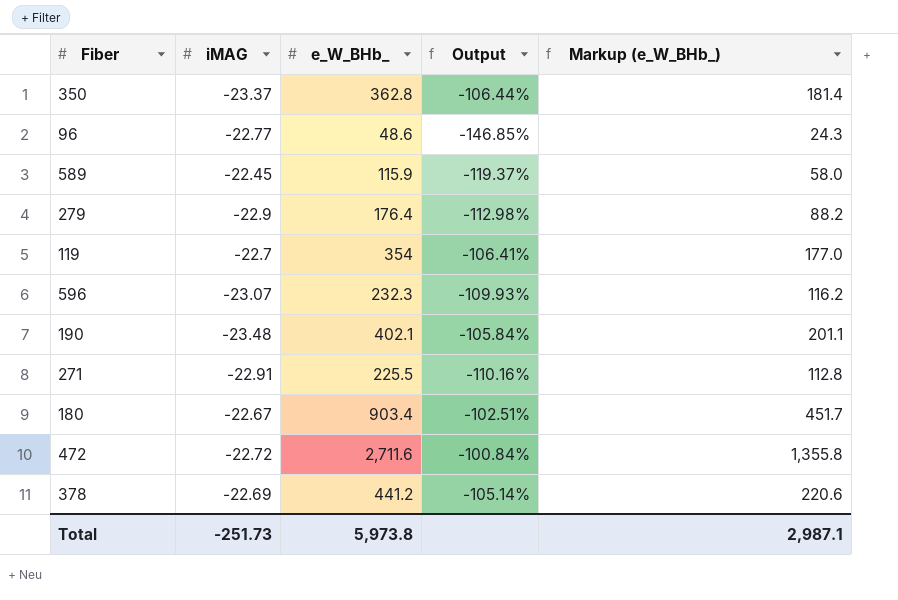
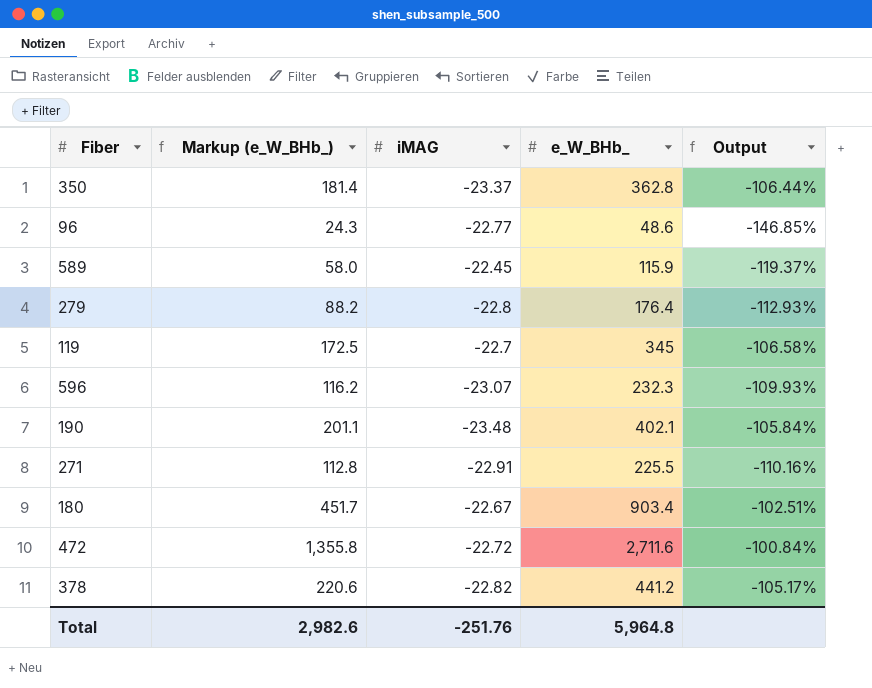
column Markup (e_W_BHb_) | position: 5 -> 2
279 | iMAG: -22.9 -> -22.8
279 | Output: -112.98% -> -112.93%
119 | Markup (e_W_BHb_): 177.0 -> 172.5
119 | e_W_BHb_: 354 -> 345
119 | Output: -106.41% -> -106.58%
378 | iMAG: -22.69 -> -22.82
378 | Output: -105.14% -> -105.17%
Total | Markup (e_W_BHb_): 2,987.1 -> 2,982.6
Total | iMAG: -251.73 -> -251.76
Total | e_W_BHb_: 5,973.8 -> 5,964.8

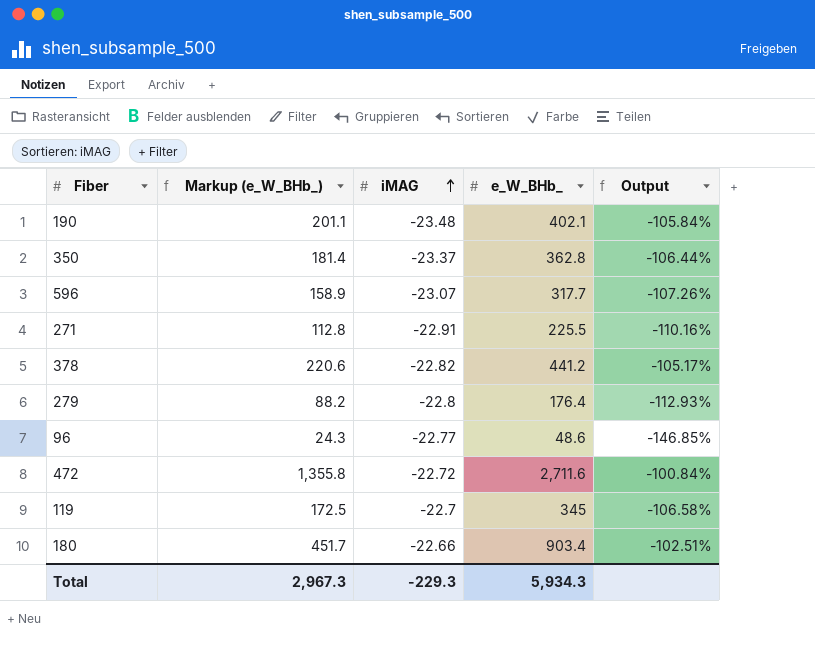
row order: none -> iMAG ascending
row 589: 58.0 | -22.45 | 115.9 | -119.37% -> none
596 | Markup (e_W_BHb_): 116.2 -> 158.9
596 | e_W_BHb_: 232.3 -> 317.7
596 | Output: -109.93% -> -107.26%
180 | iMAG: -22.67 -> -22.66
Total | Markup (e_W_BHb_): 2,982.6 -> 2,967.3
Total | iMAG: -251.76 -> -229.3
Total | e_W_BHb_: 5,964.8 -> 5,934.3

